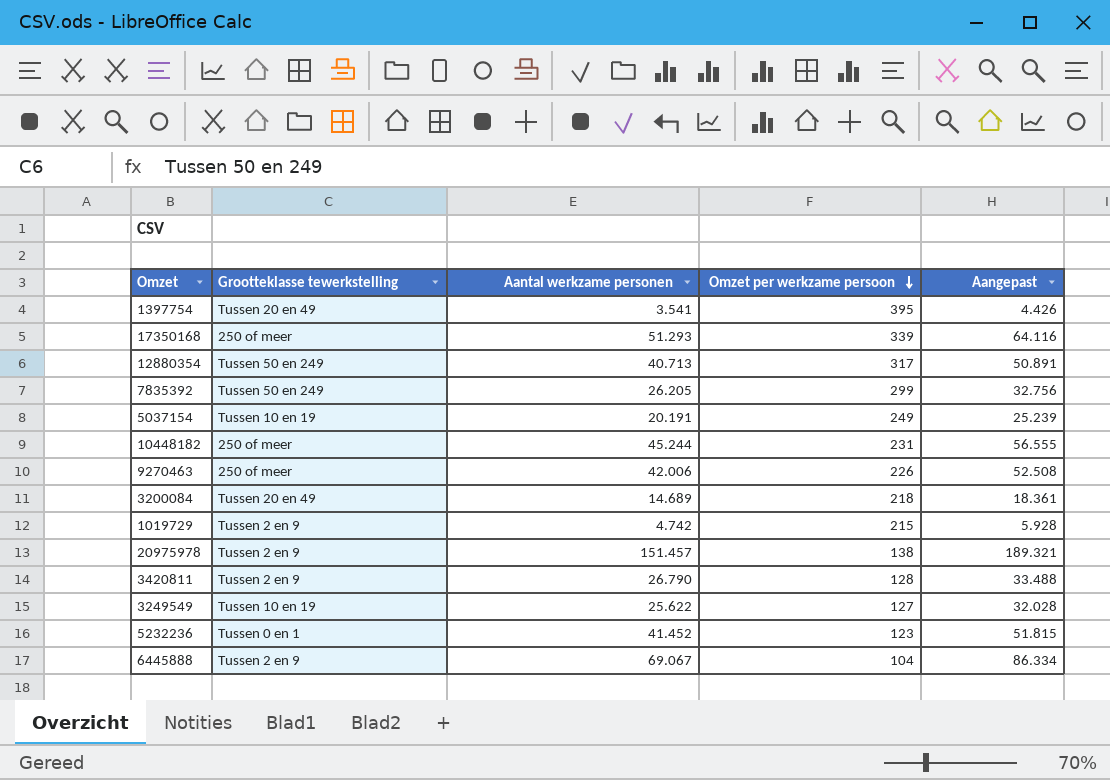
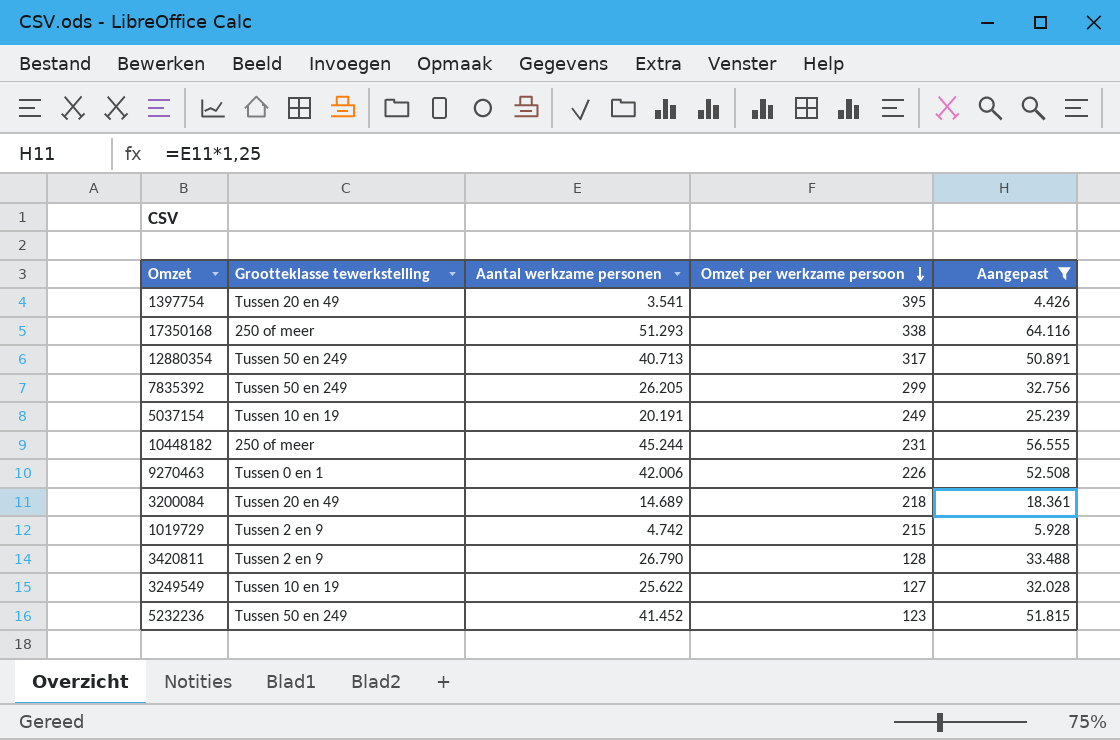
filter: none -> Aangepast <= 64.116
17350168 | Omzet per werkzame persoon: 339 -> 338
9270463 | Grootteklasse tewerkstelling: 250 of meer -> Tussen 0 en 1
5232236 | Grootteklasse tewerkstelling: Tussen 0 en 1 -> Tussen 50 en 249

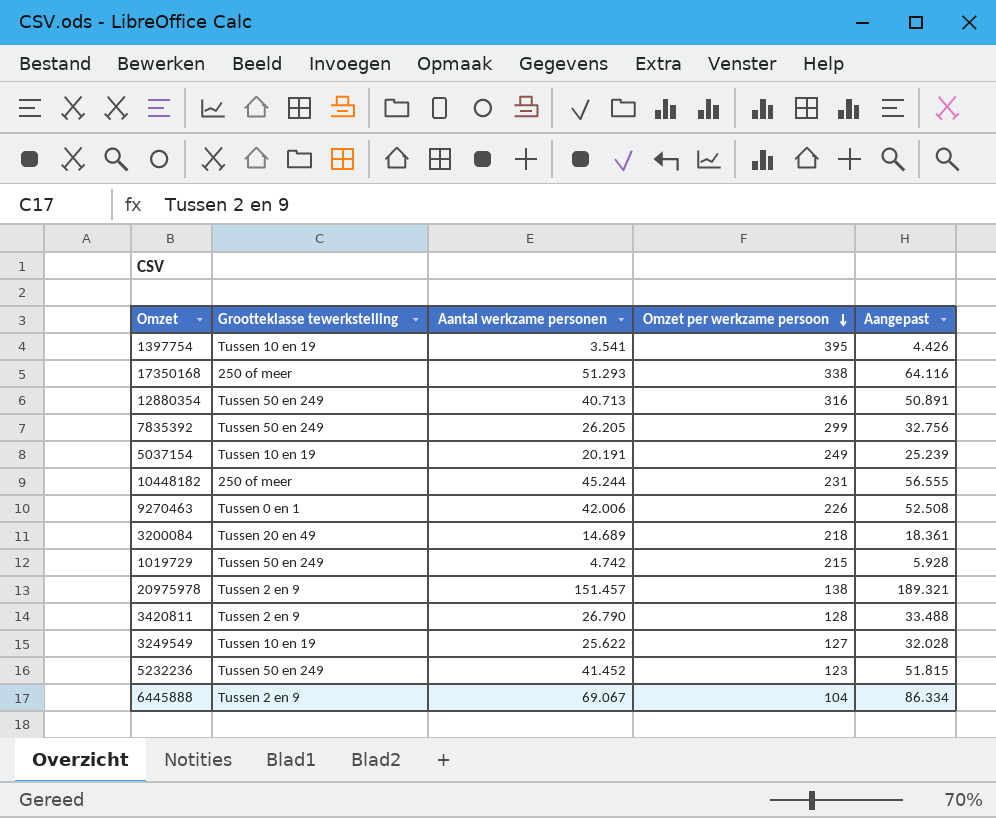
filter: Aangepast <= 64.116 -> none
1397754 | Grootteklasse tewerkstelling: Tussen 20 en 49 -> Tussen 10 en 19
12880354 | Omzet per werkzame persoon: 317 -> 316
1019729 | Grootteklasse tewerkstelling: Tussen 2 en 9 -> Tussen 50 en 249

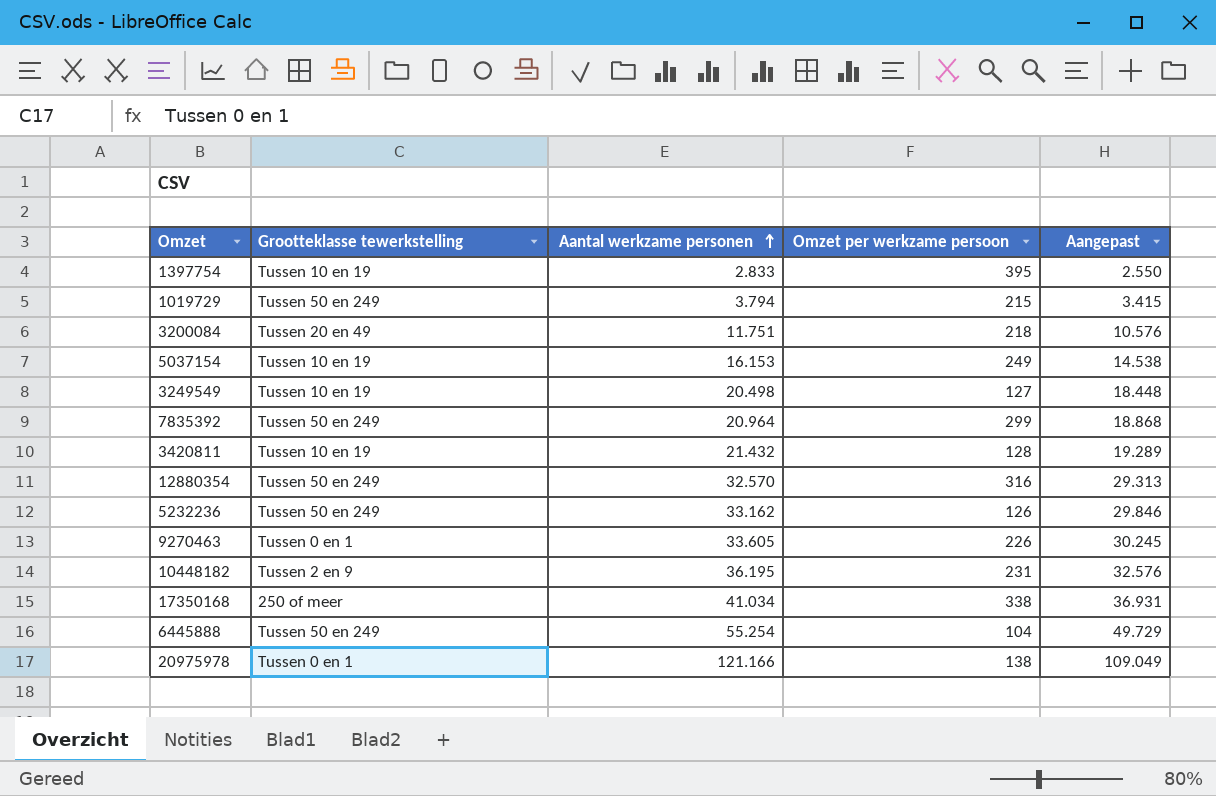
row order: Omzet per werkzame persoon descending -> Aantal werkzame personen ascending
column Aangepast | formula: [Aantal werkzame personen] * 1,25 -> [Aantal werkzame personen] * 0,9
1397754 | Aantal werkzame personen: 3.541 -> 2.833
1019729 | Aantal werkzame personen: 4.742 -> 3.794
3200084 | Aantal werkzame personen: 14.689 -> 11.751
5037154 | Aantal werkzame personen: 20.191 -> 16.153
3249549 | Aantal werkzame personen: 25.622 -> 20.498
7835392 | Aantal werkzame personen: 26.205 -> 20.964
3420811 | Grootteklasse tewerkstelling: Tussen 2 en 9 -> Tussen 10 en 19
3420811 | Aantal werkzame personen: 26.790 -> 21.432
12880354 | Aantal werkzame personen: 40.713 -> 32.570
5232236 | Aantal werkzame personen: 41.452 -> 33.162
5232236 | Omzet per werkzame persoon: 123 -> 126
9270463 | Aantal werkzame personen: 42.006 -> 33.605
10448182 | Grootteklasse tewerkstelling: 250 of meer -> Tussen 2 en 9
10448182 | Aantal werkzame personen: 45.244 -> 36.195
17350168 | Aantal werkzame personen: 51.293 -> 41.034
6445888 | Grootteklasse tewerkstelling: Tussen 2 en 9 -> Tussen 50 en 249
6445888 | Aantal werkzame personen: 69.067 -> 55.254
20975978 | Grootteklasse tewerkstelling: Tussen 2 en 9 -> Tussen 0 en 1
20975978 | Aantal werkzame personen: 151.457 -> 121.166

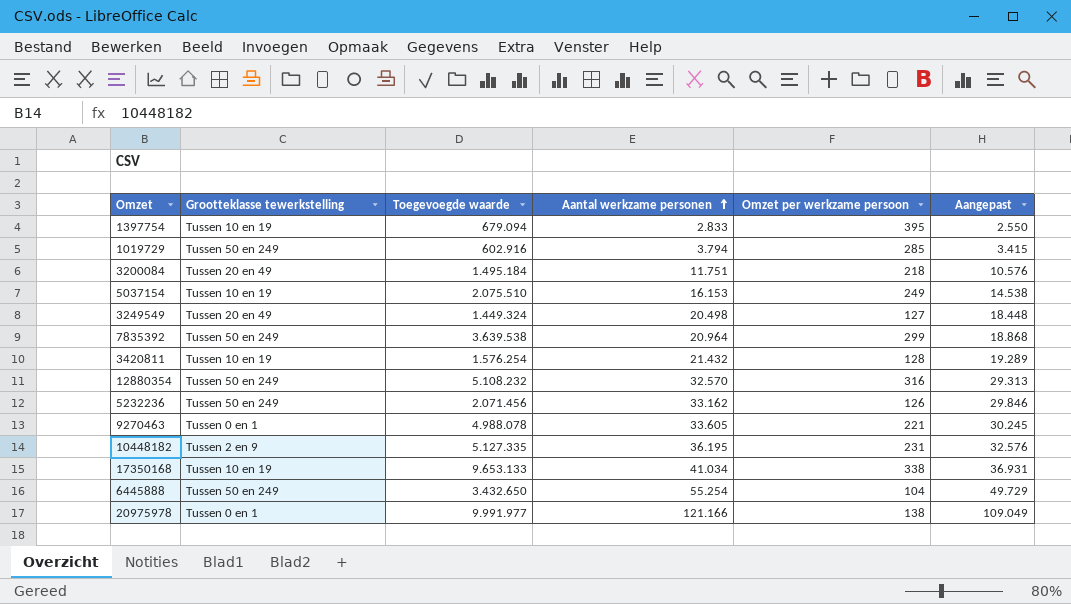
column Toegevoegde waarde | position: none -> 3
1019729 | Omzet per werkzame persoon: 215 -> 285
3249549 | Grootteklasse tewerkstelling: Tussen 10 en 19 -> Tussen 20 en 49
9270463 | Omzet per werkzame persoon: 226 -> 221
17350168 | Grootteklasse tewerkstelling: 250 of meer -> Tussen 10 en 19

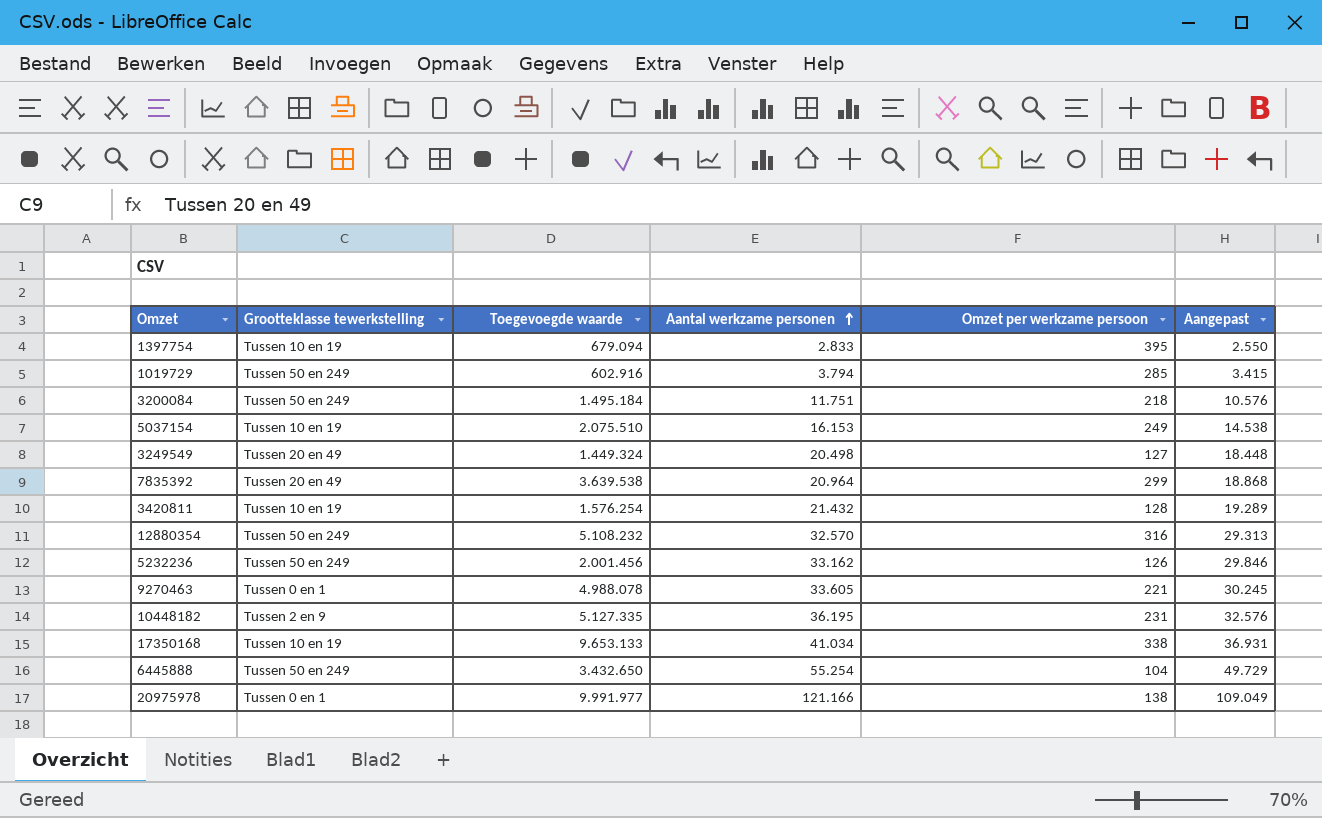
3200084 | Grootteklasse tewerkstelling: Tussen 20 en 49 -> Tussen 50 en 249
7835392 | Grootteklasse tewerkstelling: Tussen 50 en 249 -> Tussen 20 en 49
5232236 | Toegevoegde waarde: 2.071.456 -> 2.001.456

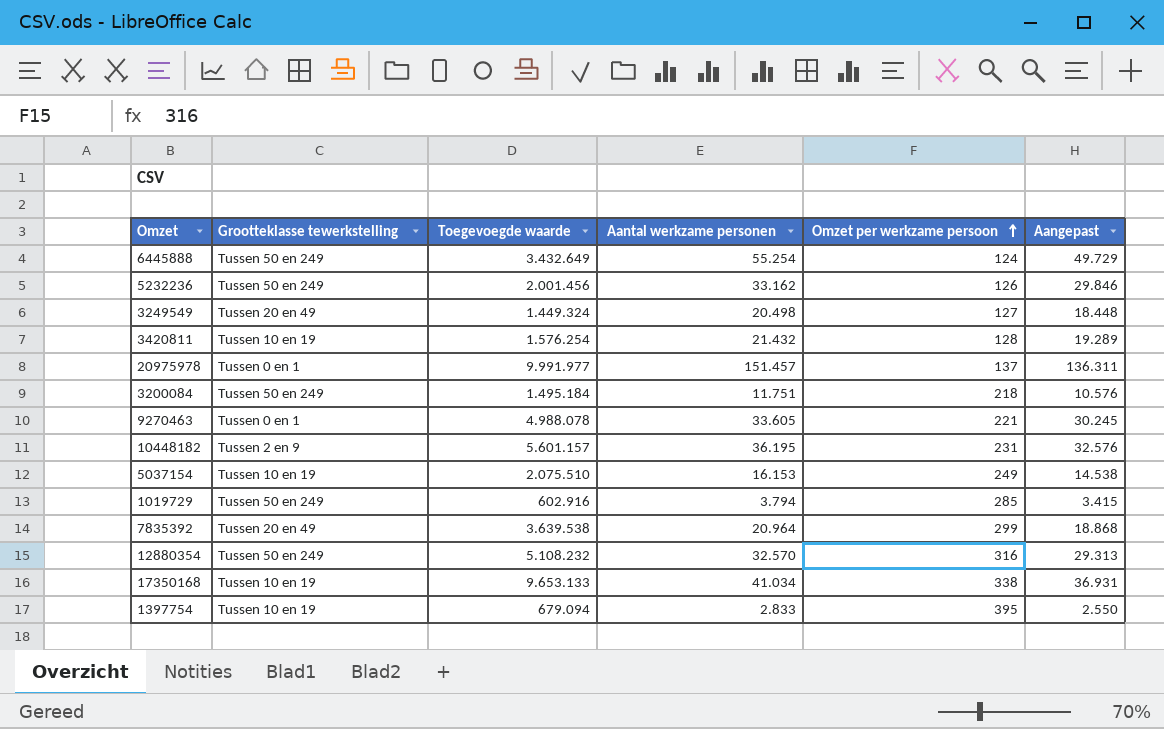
row order: Aantal werkzame personen ascending -> Omzet per werkzame persoon ascending
6445888 | Toegevoegde waarde: 3.432.650 -> 3.432.649
6445888 | Omzet per werkzame persoon: 104 -> 124
20975978 | Aantal werkzame personen: 121.166 -> 151.457
20975978 | Omzet per werkzame persoon: 138 -> 137
20975978 | Aangepast: 109.049 -> 136.311
10448182 | Toegevoegde waarde: 5.127.335 -> 5.601.157

